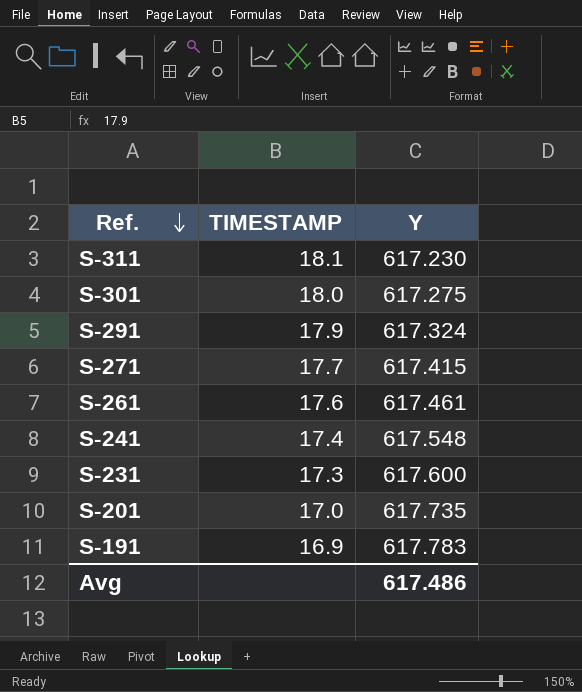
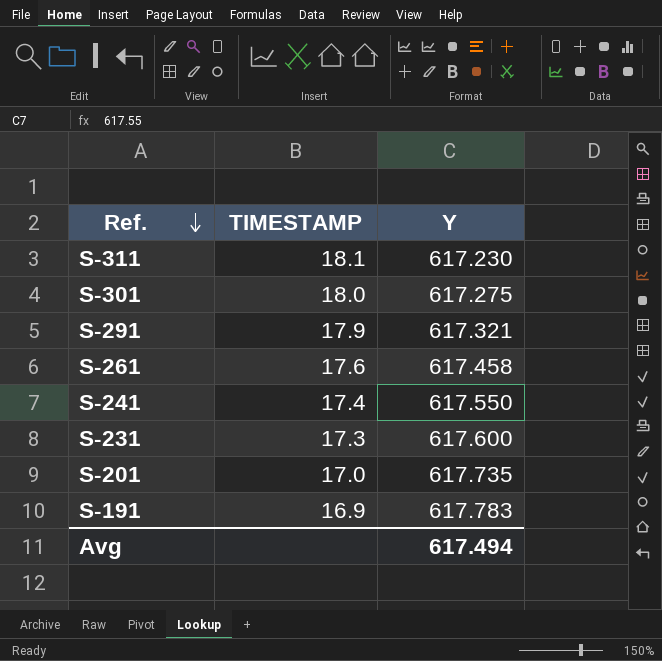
row S-271: 17.7 | 617.415 -> none
S-291 | Y: 617.324 -> 617.321
S-261 | Y: 617.461 -> 617.458
S-241 | Y: 617.548 -> 617.550
Avg | Y: 617.486 -> 617.494

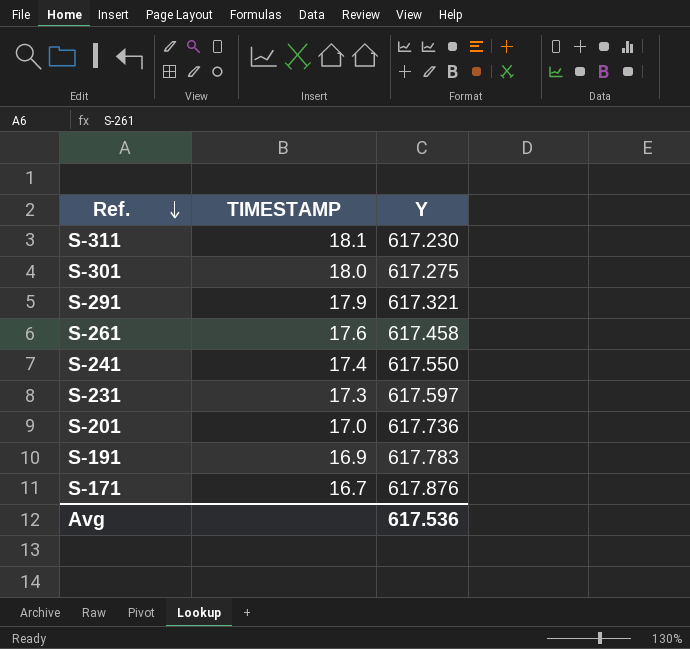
S-231 | Y: 617.600 -> 617.597
S-201 | Y: 617.735 -> 617.736
row S-171: none -> 16.7 | 617.876
Avg | Y: 617.494 -> 617.536

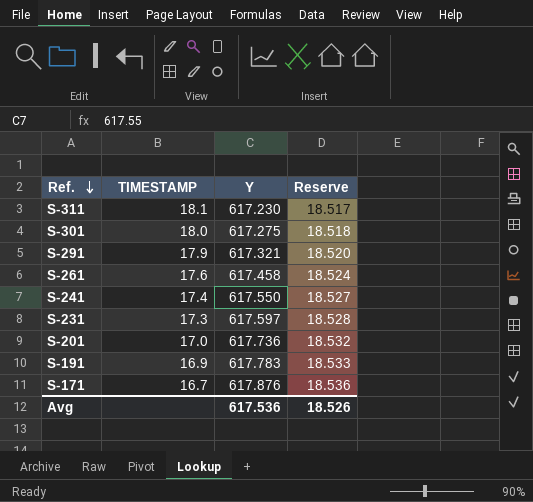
column Reserve | formula: none -> [Y] * 0.03

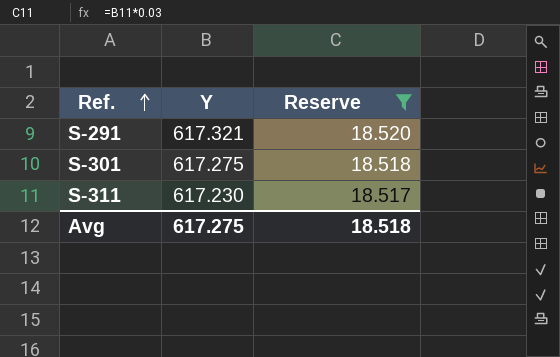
filter: none -> Reserve <= 18.520
row order: Ref. descending -> Ref. ascending
column TIMESTAMP | position: 2 -> none
Avg | Y: 617.536 -> 617.275
Avg | Reserve: 18.526 -> 18.518

